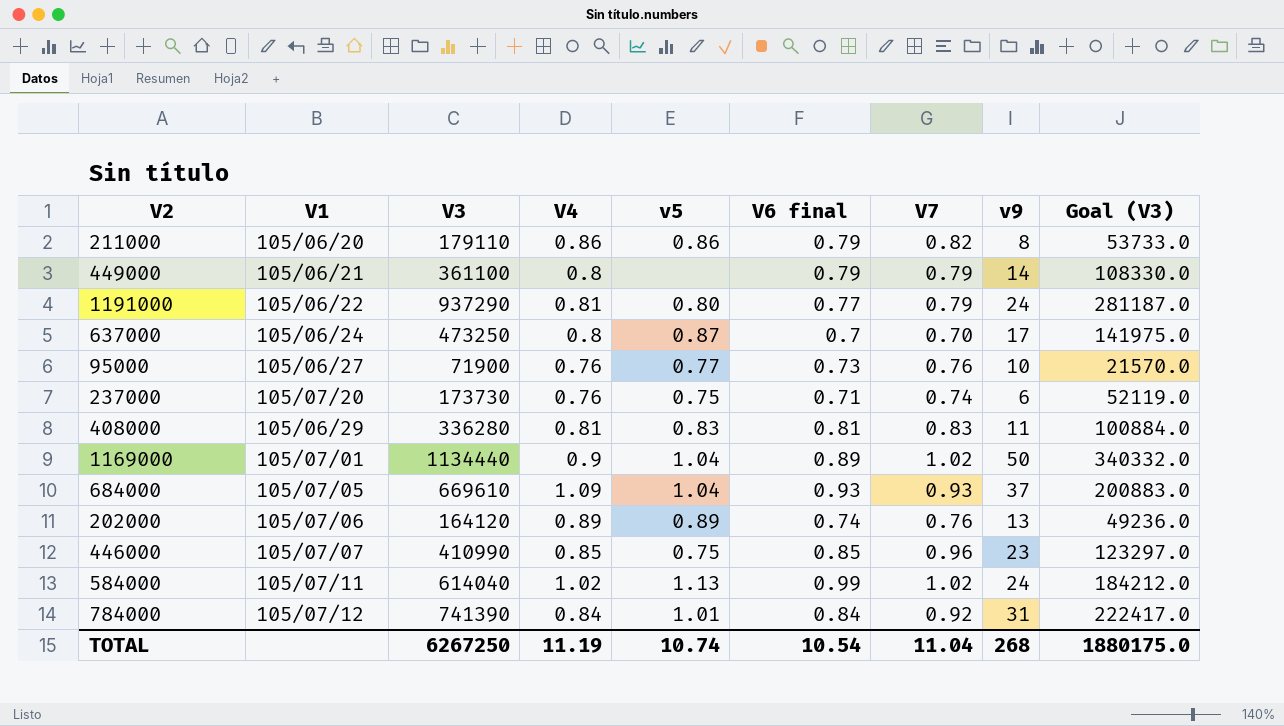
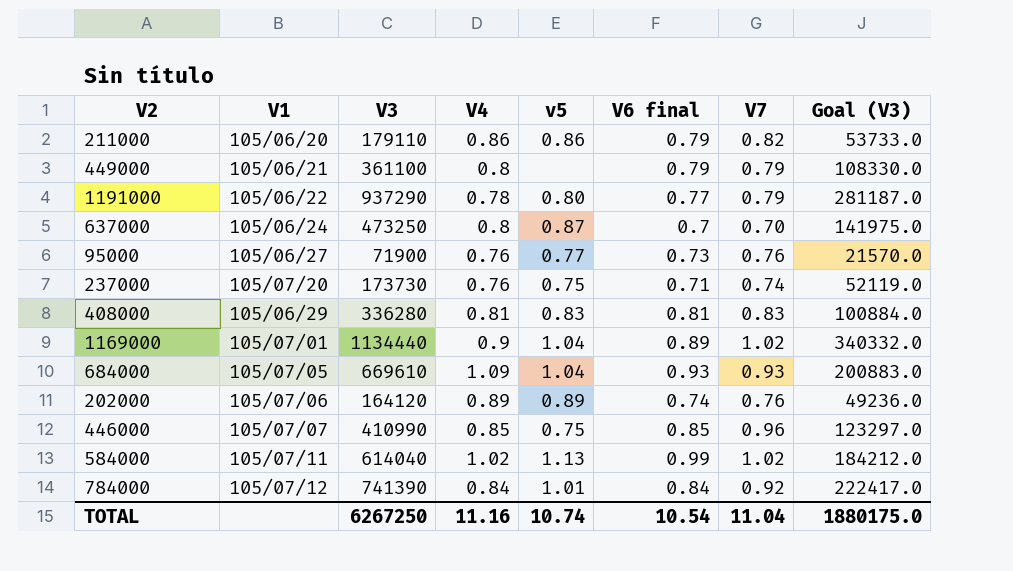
column v9 | position: 8 -> none
1191000 | V4: 0.81 -> 0.78
TOTAL | V4: 11.19 -> 11.16

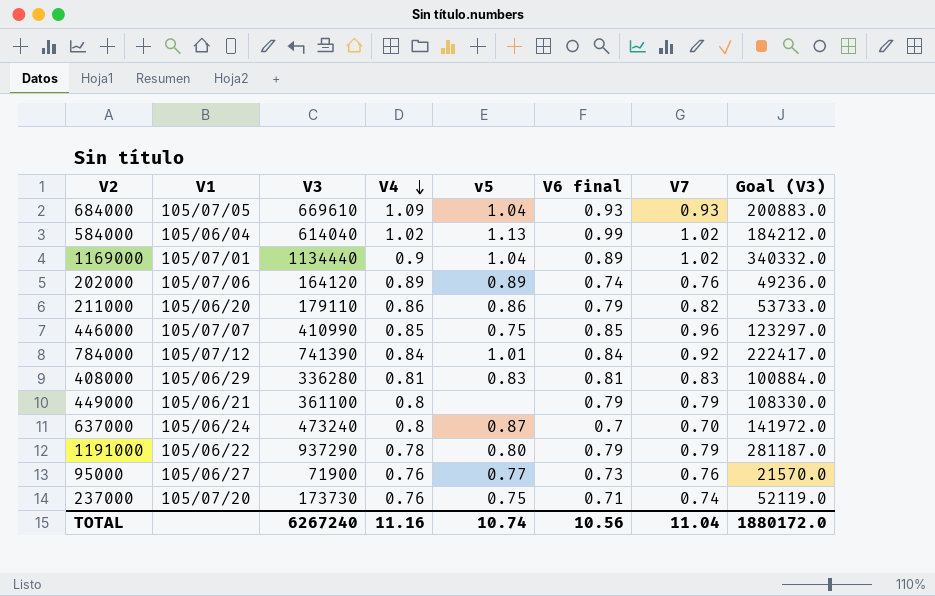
row order: none -> V4 descending
584000 | V1: 105/07/11 -> 105/06/04
637000 | V3: 473250 -> 473240
637000 | Goal (V3): 141975.0 -> 141972.0
1191000 | V6 final: 0.77 -> 0.79
TOTAL | V3: 6267250 -> 6267240
TOTAL | V6 final: 10.54 -> 10.56
TOTAL | Goal (V3): 1880175.0 -> 1880172.0

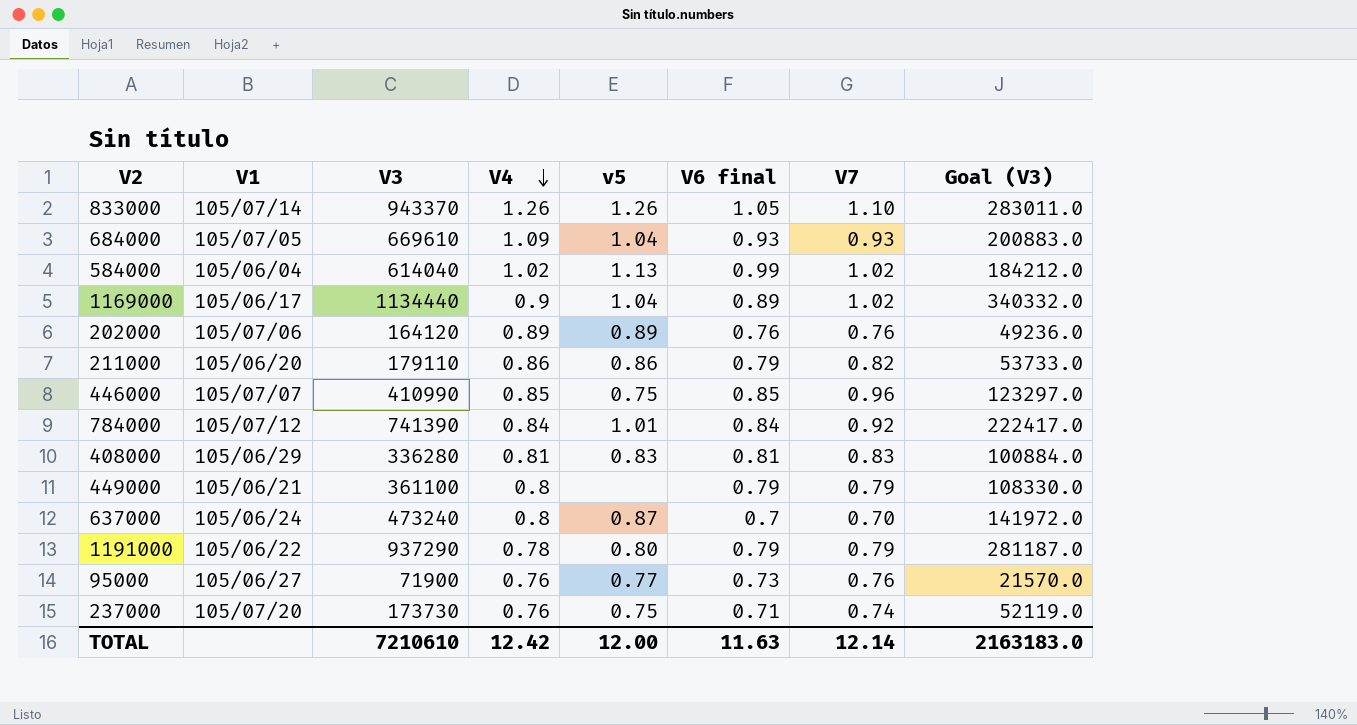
row 833000: none -> 105/07/14 | 943370 | 1.26 | 1.26 | 1.05 | 1.10 | 283011.0
1169000 | V1: 105/07/01 -> 105/06/17
202000 | V6 final: 0.74 -> 0.76
TOTAL | V3: 6267240 -> 7210610
TOTAL | V4: 11.16 -> 12.42
TOTAL | v5: 10.74 -> 12.00
TOTAL | V6 final: 10.56 -> 11.63
TOTAL | V7: 11.04 -> 12.14
TOTAL | Goal (V3): 1880172.0 -> 2163183.0

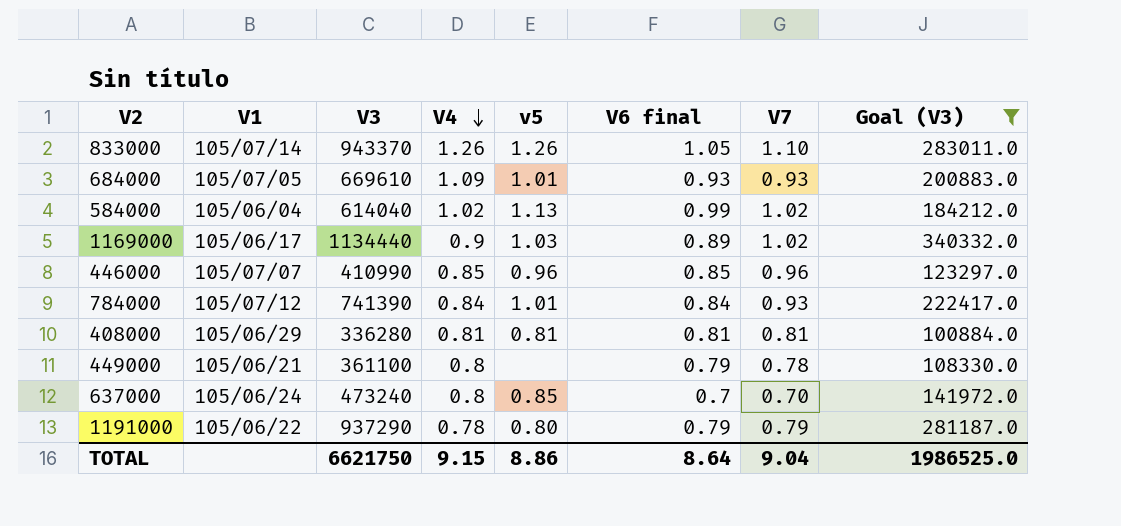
filter: none -> Goal (V3) >= 100884.0
684000 | v5: 1.04 -> 1.01
1169000 | v5: 1.04 -> 1.03
446000 | v5: 0.75 -> 0.96
784000 | V7: 0.92 -> 0.93
408000 | v5: 0.83 -> 0.81
408000 | V7: 0.83 -> 0.81
449000 | V7: 0.79 -> 0.78
637000 | v5: 0.87 -> 0.85
TOTAL | V3: 7210610 -> 6621750
TOTAL | V4: 12.42 -> 9.15
TOTAL | v5: 12.00 -> 8.86
TOTAL | V6 final: 11.63 -> 8.64
TOTAL | V7: 12.14 -> 9.04
TOTAL | Goal (V3): 2163183.0 -> 1986525.0

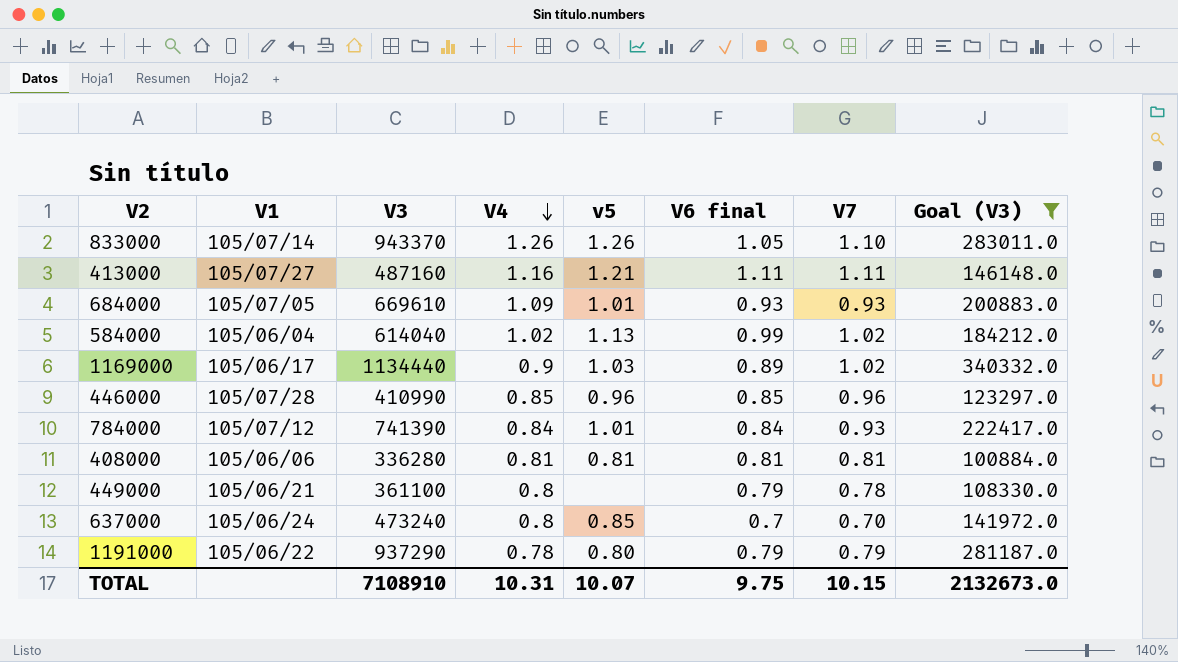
row 413000: none -> 105/07/27 | 487160 | 1.16 | 1.21 | 1.11 | 1.11 | 146148.0
446000 | V1: 105/07/07 -> 105/07/28
408000 | V1: 105/06/29 -> 105/06/06
TOTAL | V3: 6621750 -> 7108910
TOTAL | V4: 9.15 -> 10.31
TOTAL | v5: 8.86 -> 10.07
TOTAL | V6 final: 8.64 -> 9.75
TOTAL | V7: 9.04 -> 10.15
TOTAL | Goal (V3): 1986525.0 -> 2132673.0

